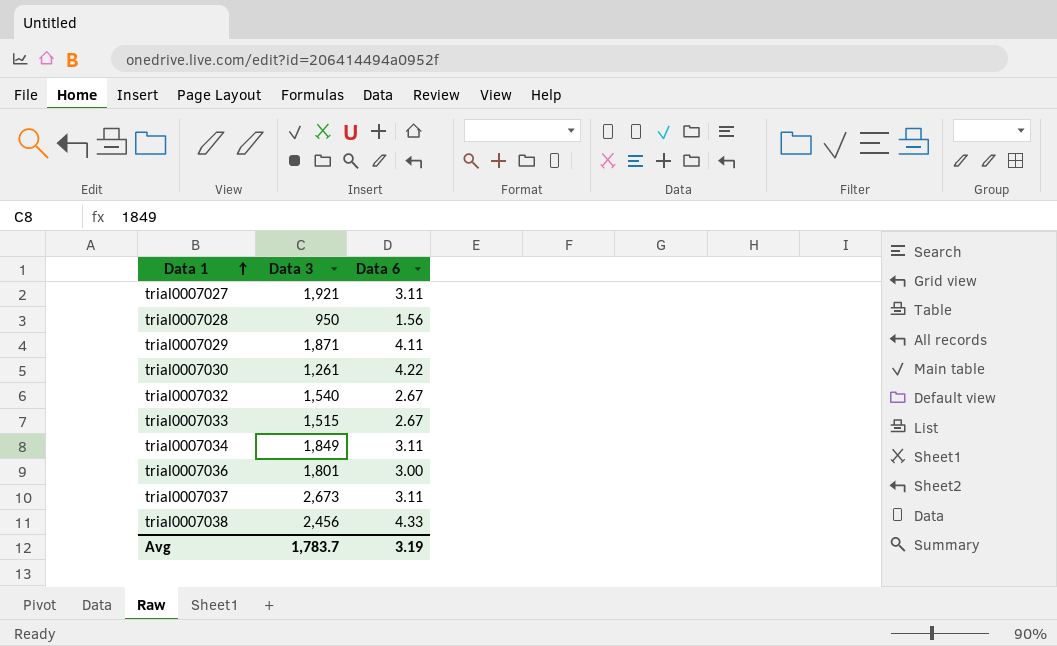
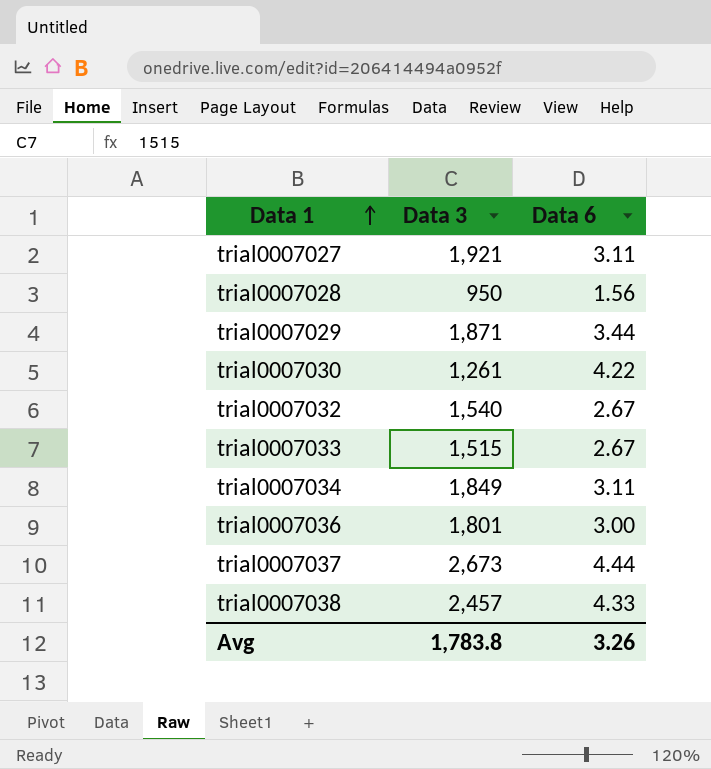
trial0007029 | Data 6: 4.11 -> 3.44
trial0007037 | Data 6: 3.11 -> 4.44
trial0007038 | Data 3: 2,456 -> 2,457
Avg | Data 3: 1,783.7 -> 1,783.8
Avg | Data 6: 3.19 -> 3.26

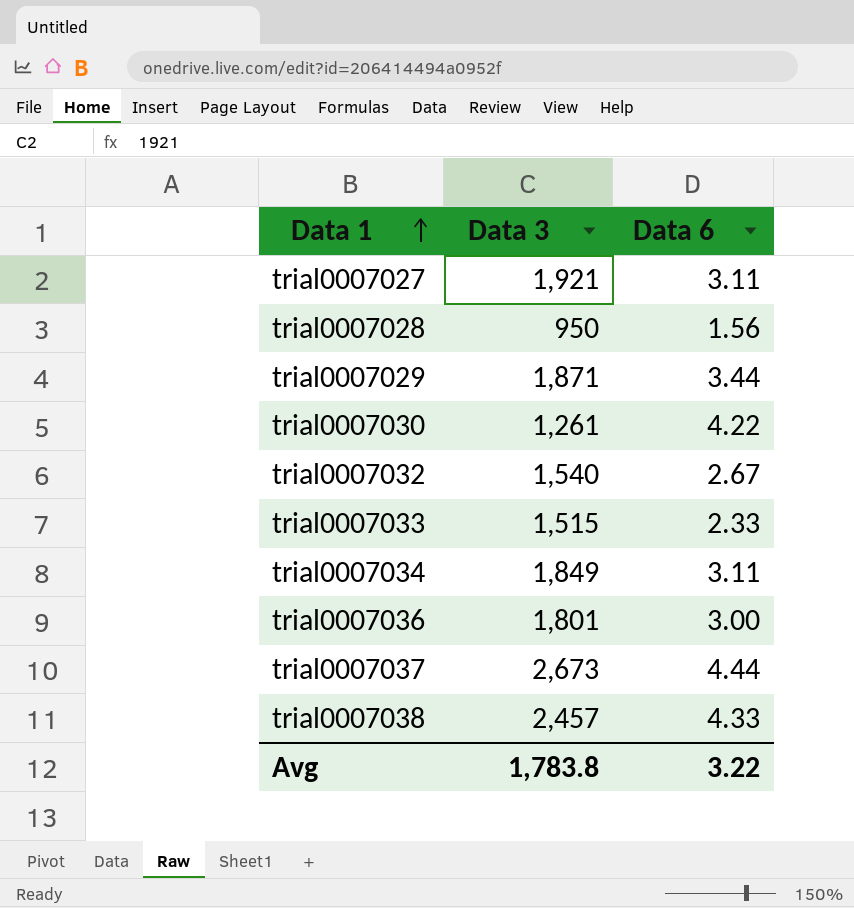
trial0007033 | Data 6: 2.67 -> 2.33
Avg | Data 6: 3.26 -> 3.22

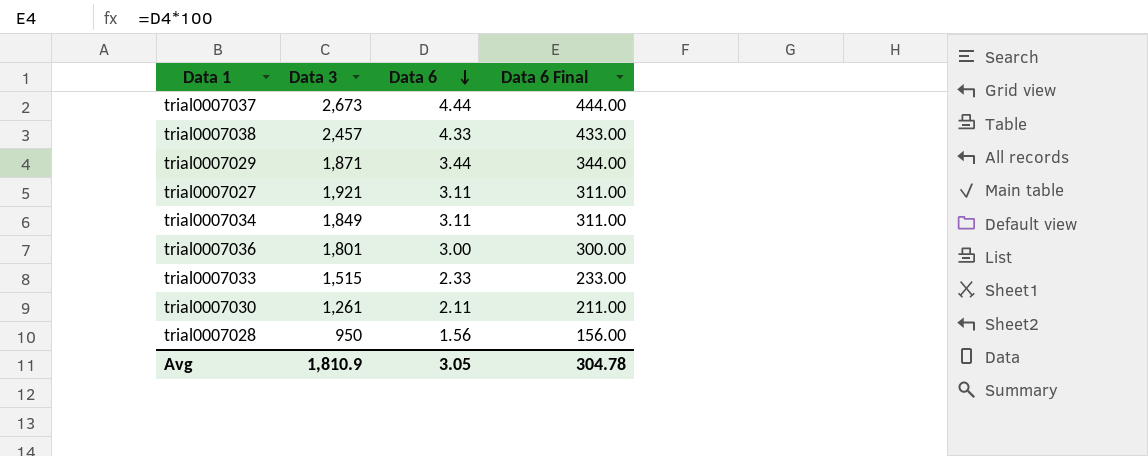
row order: Data 1 ascending -> Data 6 descending
column Data 6 Final | formula: none -> [Data 6] * 100
row trial0007032: 1,540 | 2.67 -> none
trial0007030 | Data 6: 4.22 -> 2.11
Avg | Data 3: 1,783.8 -> 1,810.9
Avg | Data 6: 3.22 -> 3.05

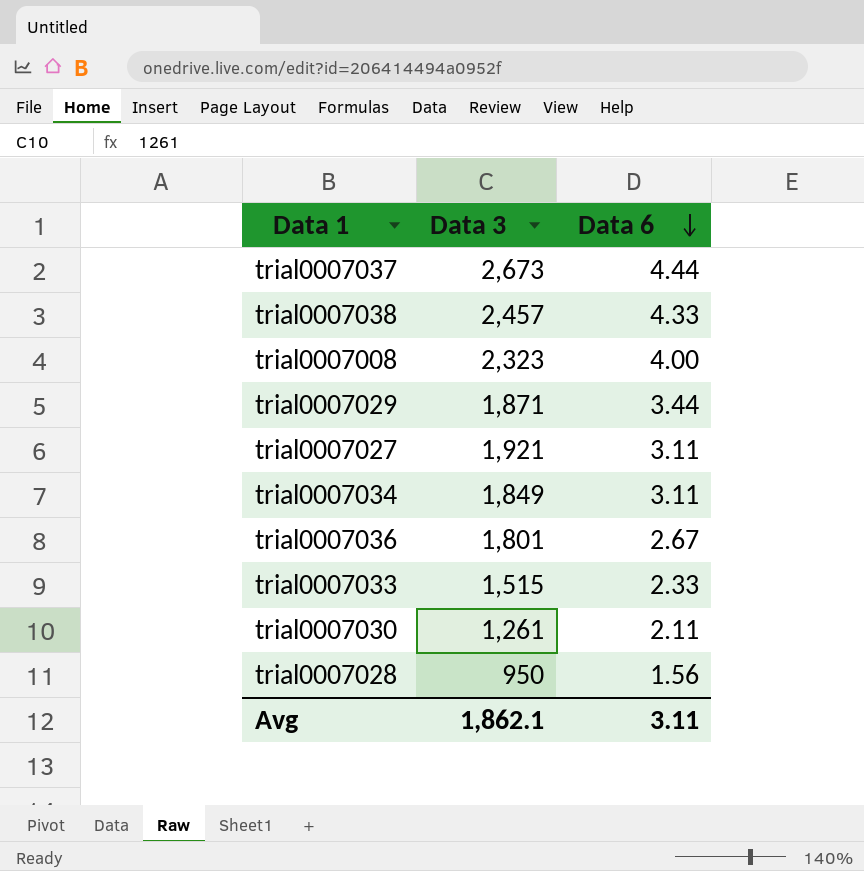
column Data 6 Final | formula: [Data 6] * 100 -> none
row trial0007008: none -> 2,323 | 4.00
trial0007036 | Data 6: 3.00 -> 2.67
Avg | Data 3: 1,810.9 -> 1,862.1
Avg | Data 6: 3.05 -> 3.11

